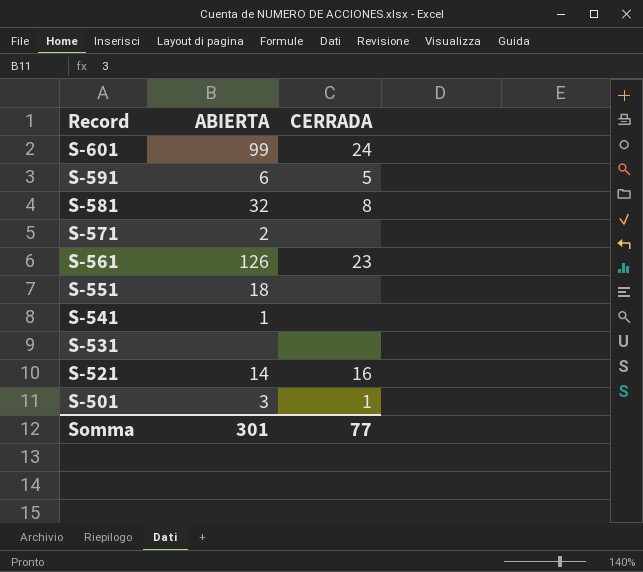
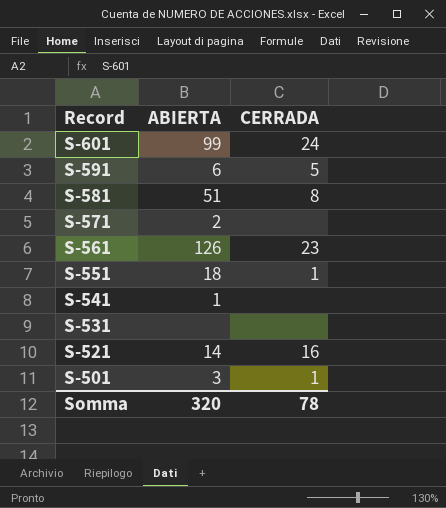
S-581 | ABIERTA: 32 -> 51
S-551 | CERRADA: none -> 1
Somma | ABIERTA: 301 -> 320
Somma | CERRADA: 77 -> 78

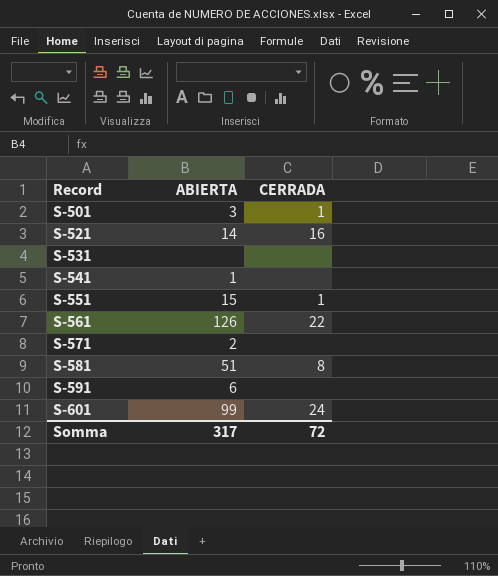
row order: Record descending -> Record ascending
S-551 | ABIERTA: 18 -> 15
S-561 | CERRADA: 23 -> 22
S-591 | CERRADA: 5 -> none
Somma | ABIERTA: 320 -> 317
Somma | CERRADA: 78 -> 72

